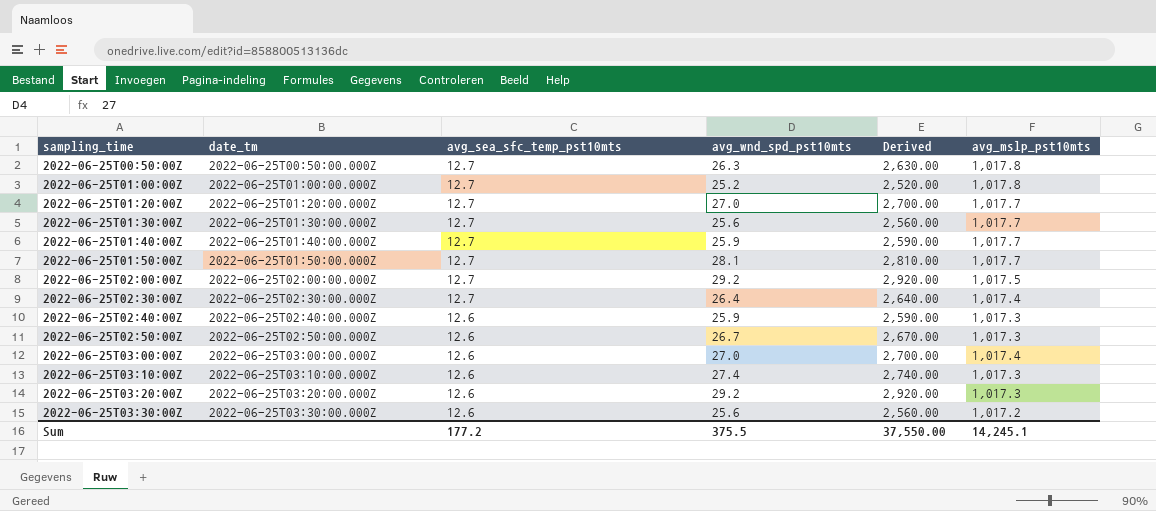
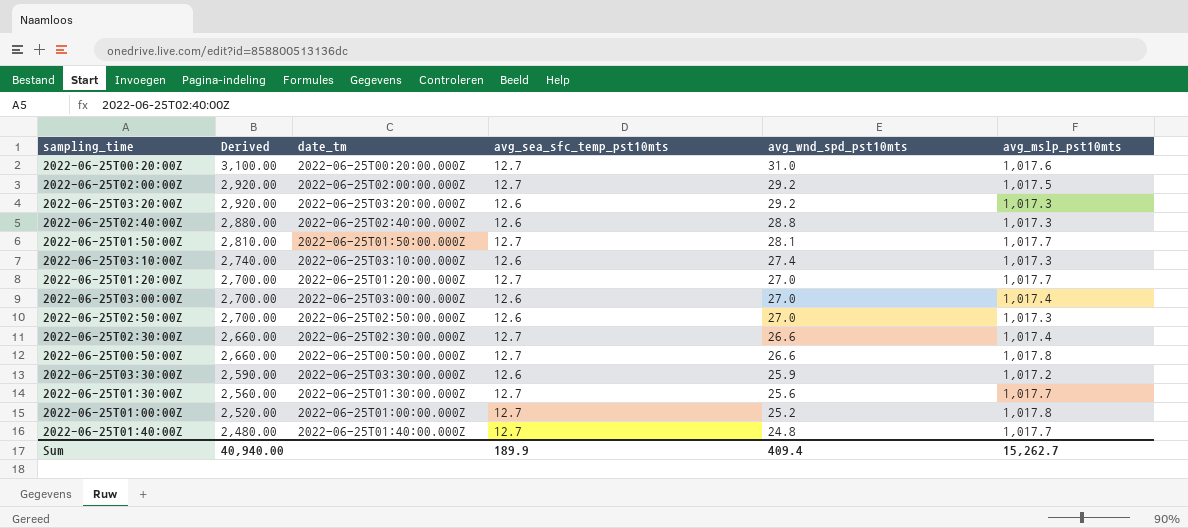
row order: sampling_time ascending -> Derived descending
column Derived | position: 5 -> 2
row 2022-06-25T00:20:00Z: none -> 3,100.00 | 2022-06-25T00:20:00.000Z | 12.7 | 31.0 | 1,017.6
2022-06-25T02:40:00Z | Derived: 2,590.00 -> 2,880.00
2022-06-25T02:40:00Z | avg_wnd_spd_pst10mts: 25.9 -> 28.8
2022-06-25T02:50:00Z | Derived: 2,670.00 -> 2,700.00
2022-06-25T02:50:00Z | avg_wnd_spd_pst10mts: 26.7 -> 27.0
2022-06-25T02:30:00Z | Derived: 2,640.00 -> 2,660.00
2022-06-25T02:30:00Z | avg_wnd_spd_pst10mts: 26.4 -> 26.6
2022-06-25T00:50:00Z | Derived: 2,630.00 -> 2,660.00
2022-06-25T00:50:00Z | avg_wnd_spd_pst10mts: 26.3 -> 26.6
2022-06-25T03:30:00Z | Derived: 2,560.00 -> 2,590.00
2022-06-25T03:30:00Z | avg_wnd_spd_pst10mts: 25.6 -> 25.9
2022-06-25T01:40:00Z | Derived: 2,590.00 -> 2,480.00
2022-06-25T01:40:00Z | avg_wnd_spd_pst10mts: 25.9 -> 24.8
Sum | Derived: 37,550.00 -> 40,940.00
Sum | avg_sea_sfc_temp_pst10mts: 177.2 -> 189.9
Sum | avg_wnd_spd_pst10mts: 375.5 -> 409.4
Sum | avg_mslp_pst10mts: 14,245.1 -> 15,262.7

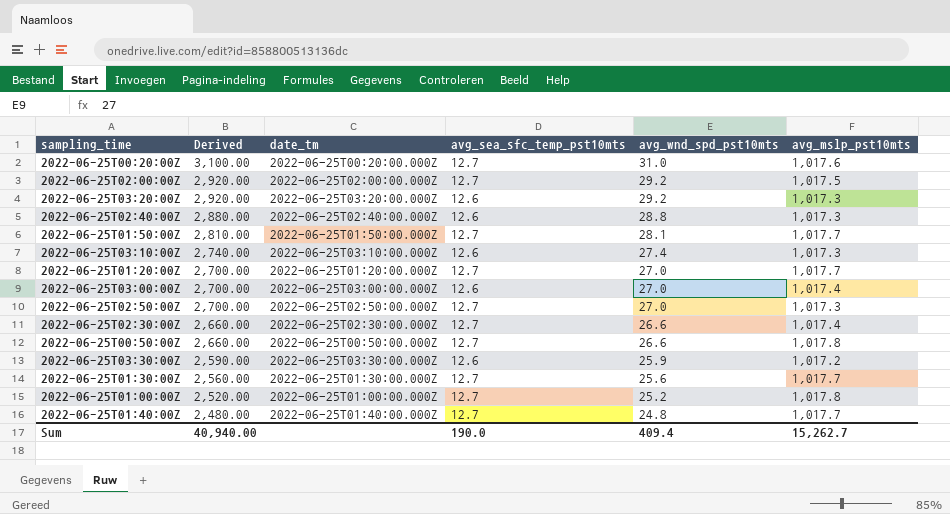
2022-06-25T02:50:00Z | avg_sea_sfc_temp_pst10mts: 12.6 -> 12.7
Sum | avg_sea_sfc_temp_pst10mts: 189.9 -> 190.0

